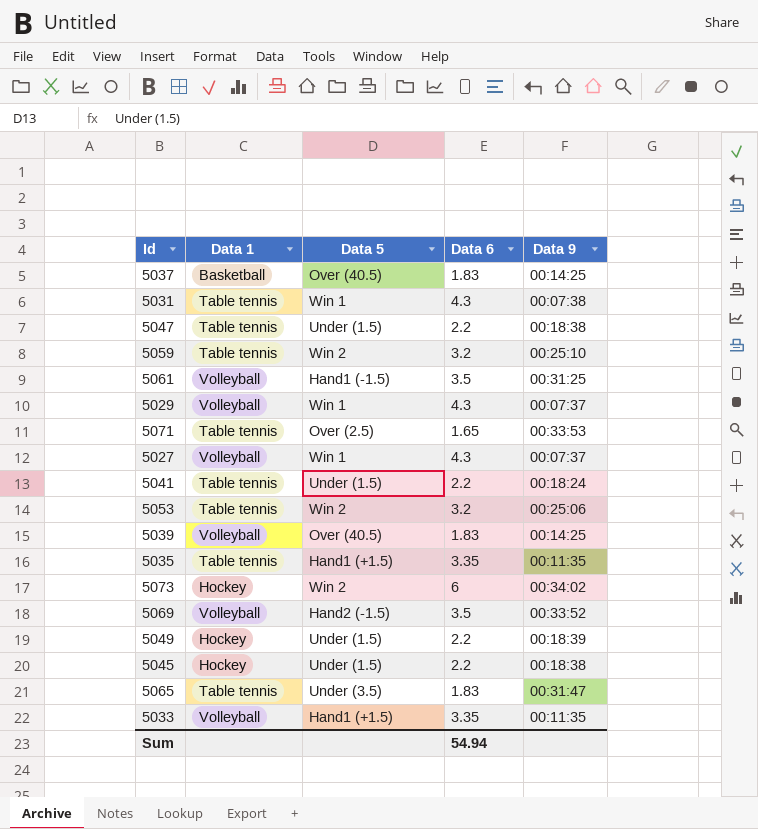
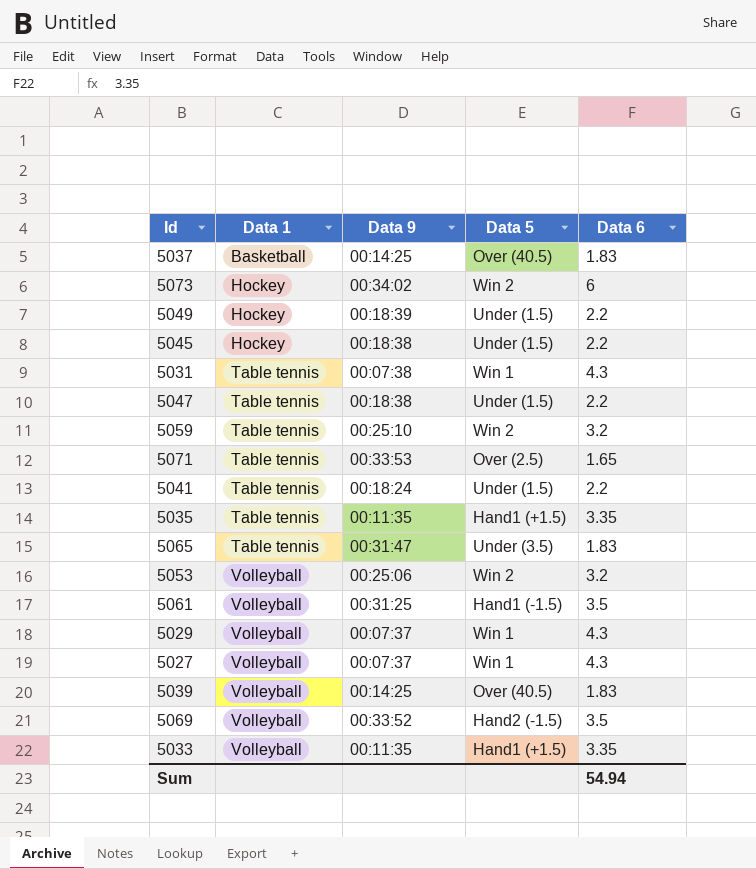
row order: none -> Data 1 ascending
column Data 9 | position: 5 -> 3
5053 | Data 1: Table tennis -> Volleyball

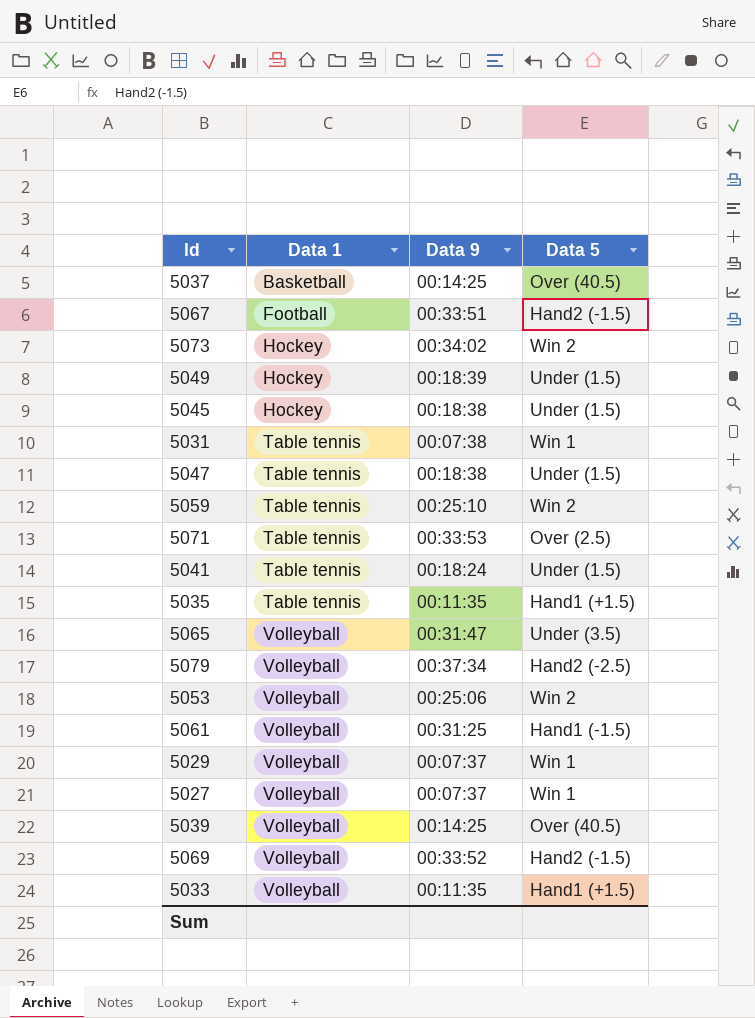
column Data 6 | position: 5 -> none
row 5067: none -> Football | 00:33:51 | Hand2 (-1.5)
5065 | Data 1: Table tennis -> Volleyball
row 5079: none -> Volleyball | 00:37:34 | Hand2 (-2.5)

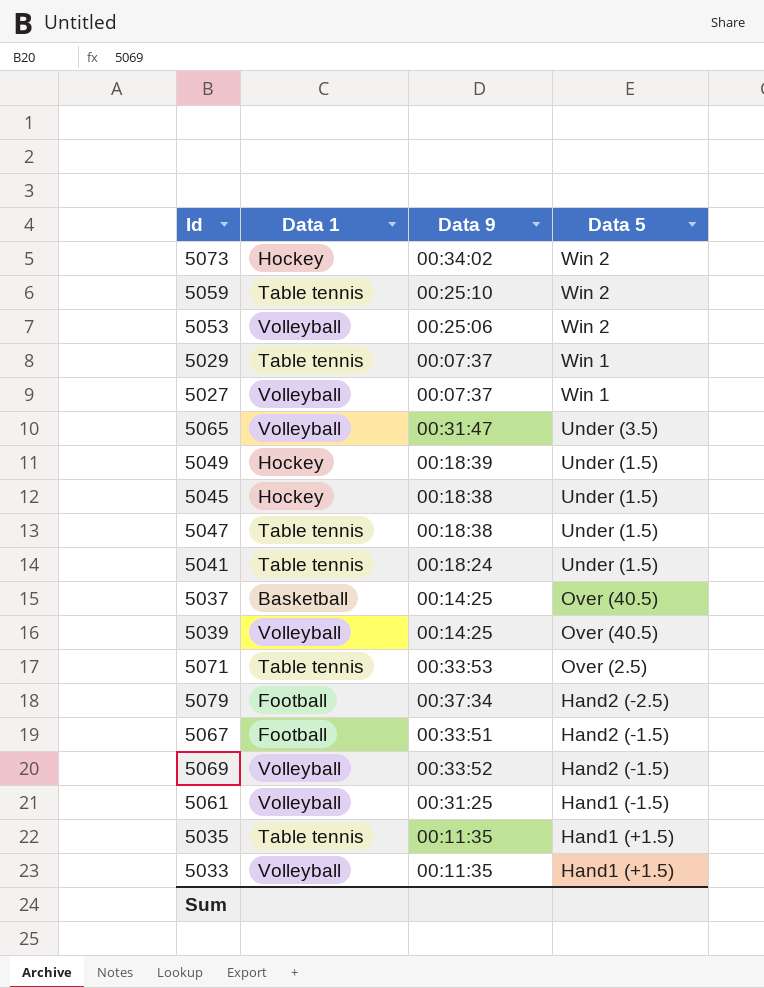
row order: Data 1 ascending -> Data 5 descending
row 5031: Table tennis | 00:07:38 | Win 1 -> none
5029 | Data 1: Volleyball -> Table tennis
5079 | Data 1: Volleyball -> Football

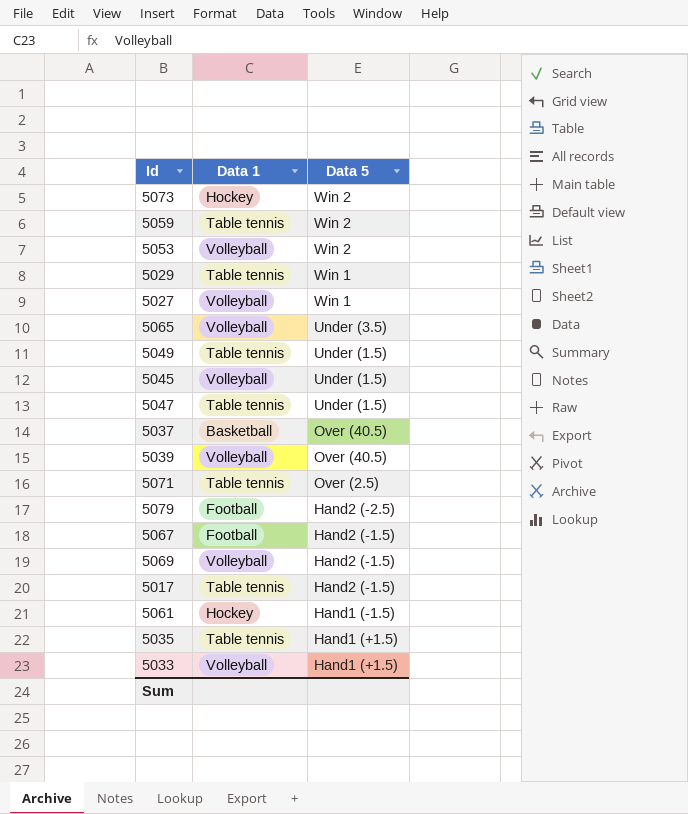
column Data 9 | position: 3 -> none
row 5041: Table tennis | 00:18:24 | Under (1.5) -> none
5049 | Data 1: Hockey -> Table tennis
5045 | Data 1: Hockey -> Volleyball
row 5017: none -> Table tennis | Hand2 (-1.5)
5061 | Data 1: Volleyball -> Hockey

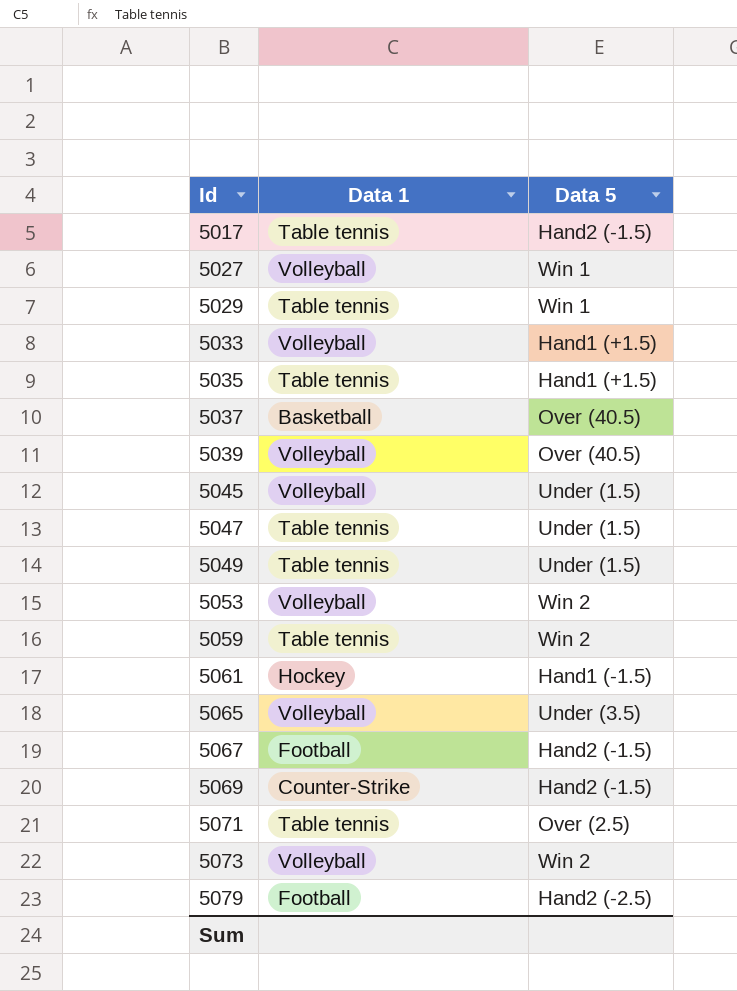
row order: Data 5 descending -> Id ascending
5069 | Data 1: Volleyball -> Counter-Strike
5073 | Data 1: Hockey -> Volleyball

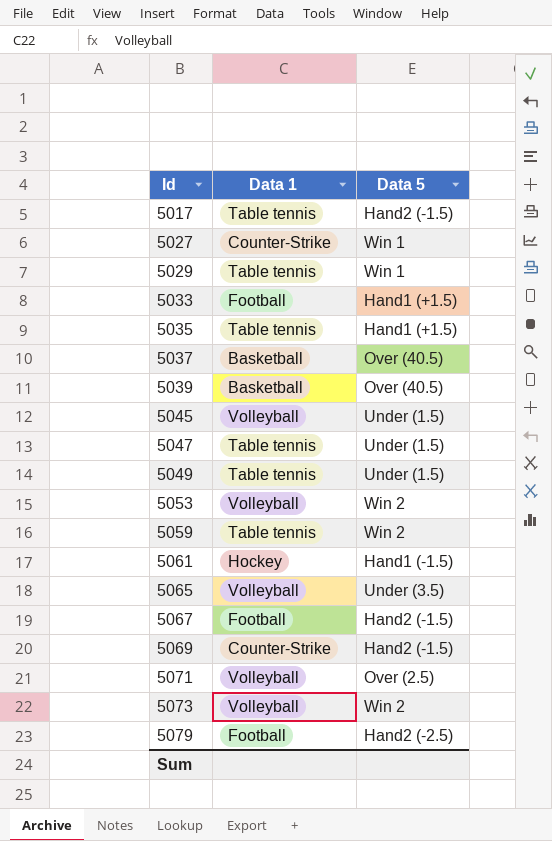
5027 | Data 1: Volleyball -> Counter-Strike
5033 | Data 1: Volleyball -> Football
5039 | Data 1: Volleyball -> Basketball
5071 | Data 1: Table tennis -> Volleyball

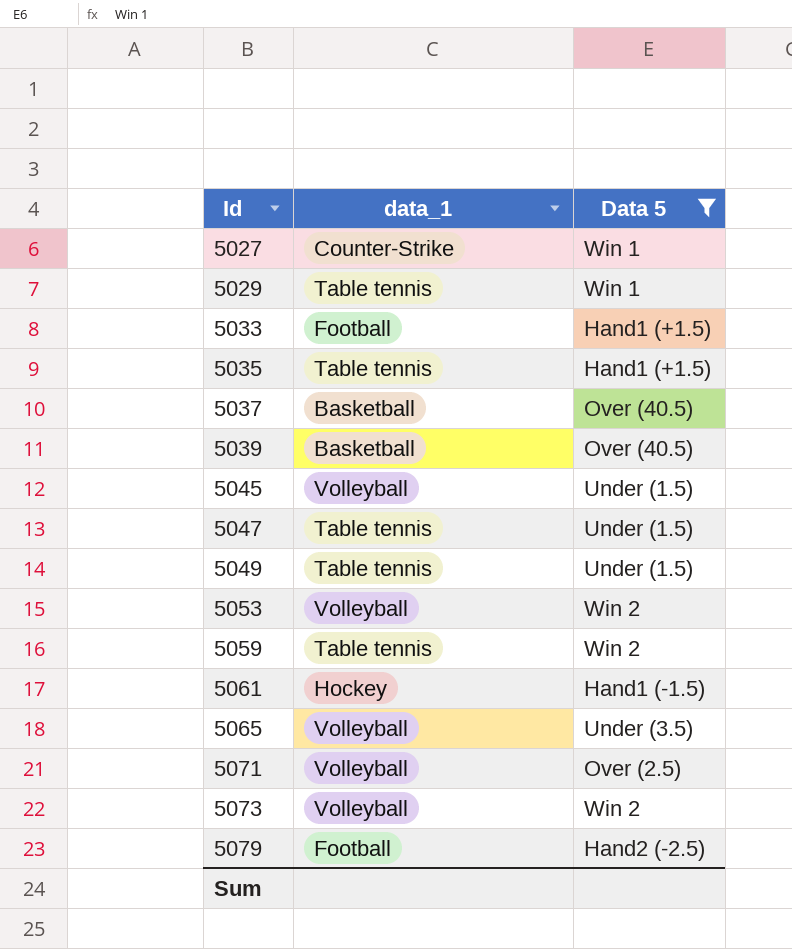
filter: none -> Data 5 != Hand2 (-1.5)
column name: Data 1 -> data_1

